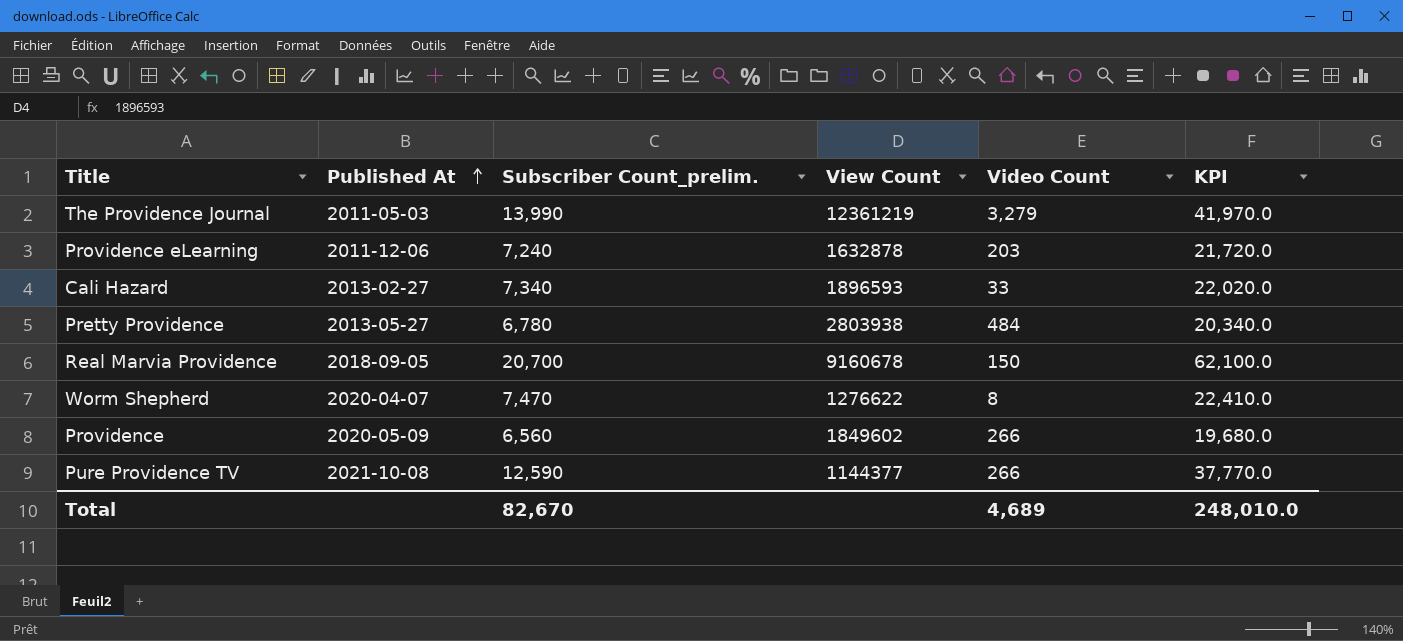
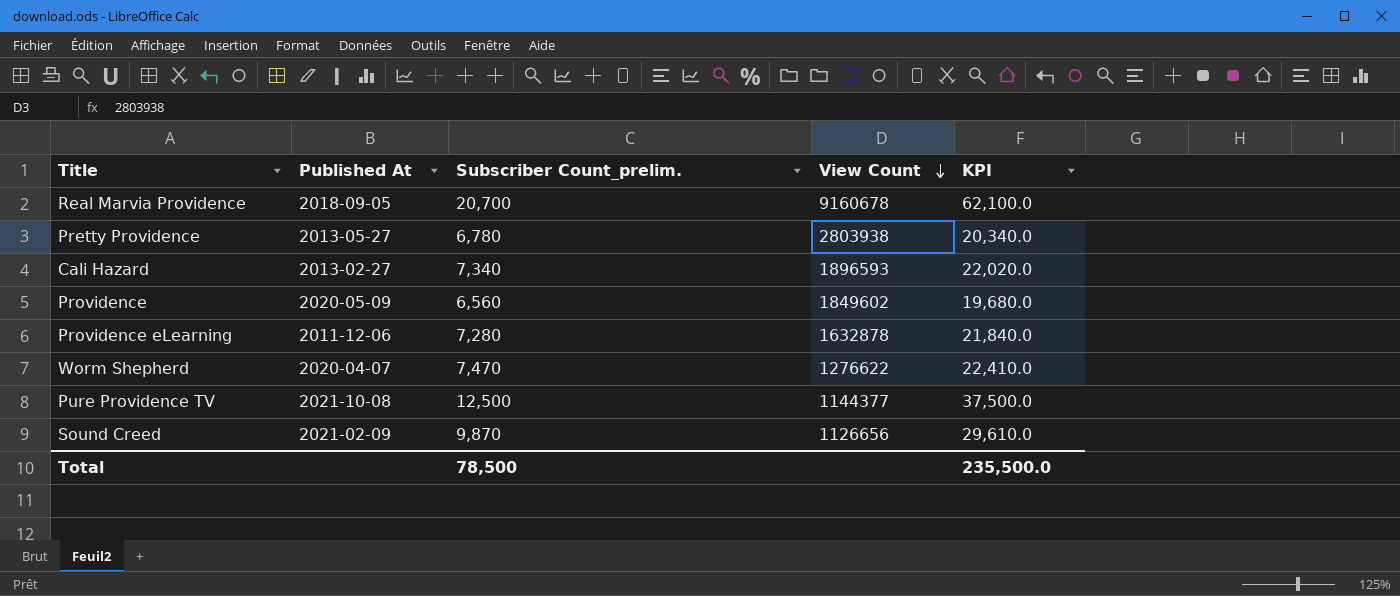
row order: Published At ascending -> View Count descending
column Video Count | position: 5 -> none
row The Providence Journal: 2011-05-03 | 13,990 | 12361219 | 3,279 | 41,970.0 -> none
Providence eLearning | Subscriber Count_prelim.: 7,240 -> 7,280
Providence eLearning | KPI: 21,720.0 -> 21,840.0
Pure Providence TV | Subscriber Count_prelim.: 12,590 -> 12,500
Pure Providence TV | KPI: 37,770.0 -> 37,500.0
row Sound Creed: none -> 2021-02-09 | 9,870 | 1126656 | 29,610.0
Total | Subscriber Count_prelim.: 82,670 -> 78,500
Total | KPI: 248,010.0 -> 235,500.0

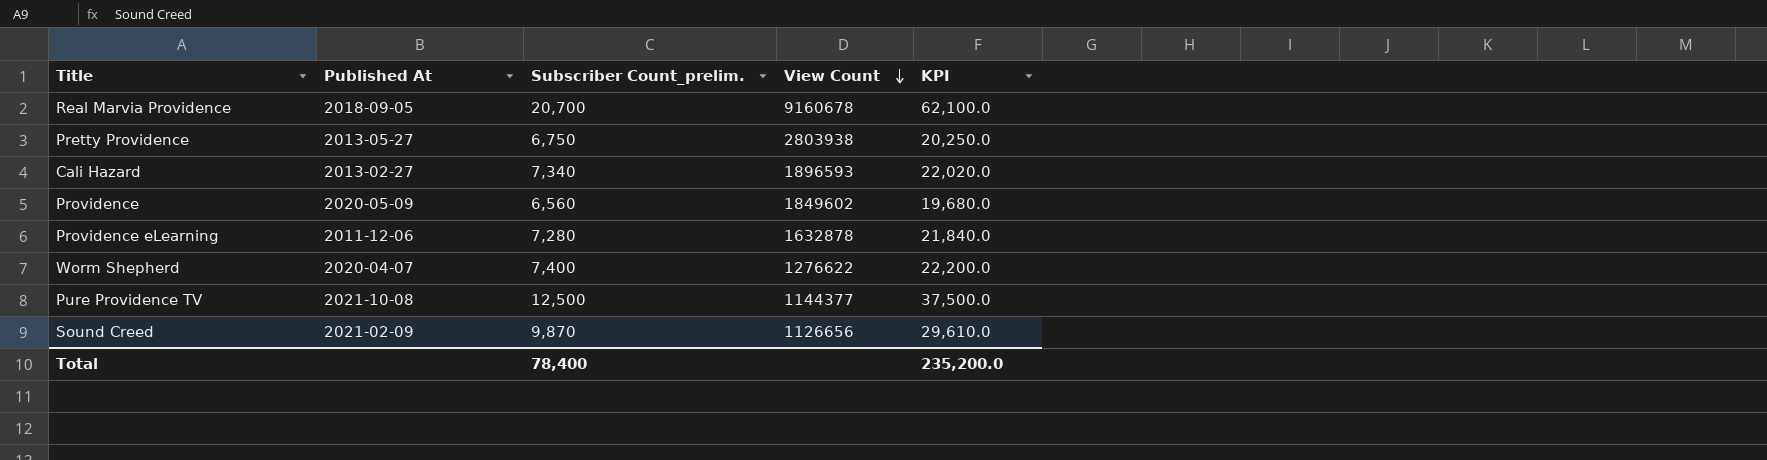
Pretty Providence | Subscriber Count_prelim.: 6,780 -> 6,750
Pretty Providence | KPI: 20,340.0 -> 20,250.0
Worm Shepherd | Subscriber Count_prelim.: 7,470 -> 7,400
Worm Shepherd | KPI: 22,410.0 -> 22,200.0
Total | Subscriber Count_prelim.: 78,500 -> 78,400
Total | KPI: 235,500.0 -> 235,200.0

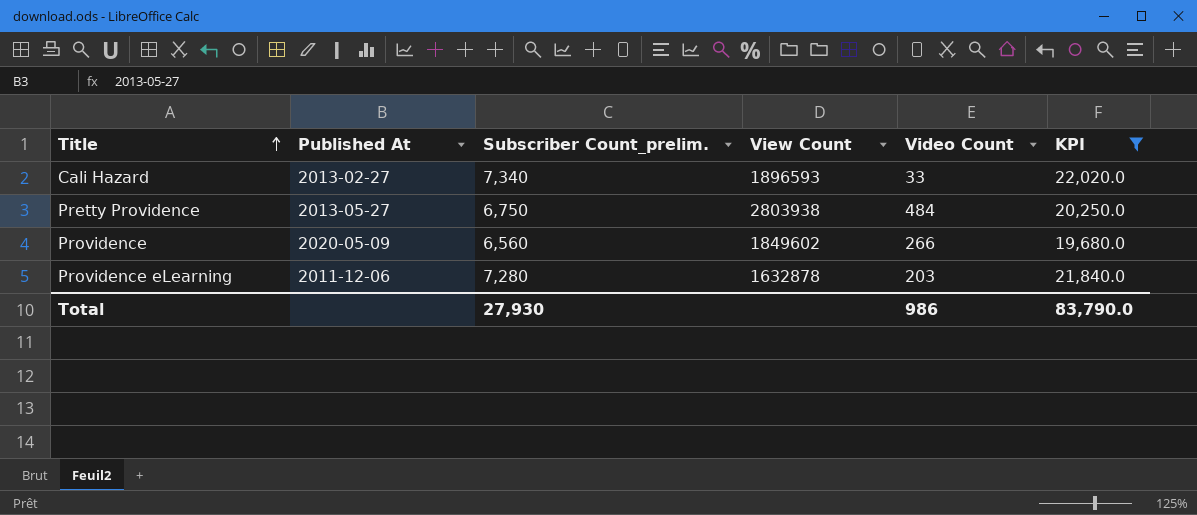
filter: none -> KPI <= 22,020.0
row order: View Count descending -> Title ascending
column Video Count | position: none -> 5
Total | Subscriber Count_prelim.: 78,400 -> 27,930
Total | KPI: 235,200.0 -> 83,790.0

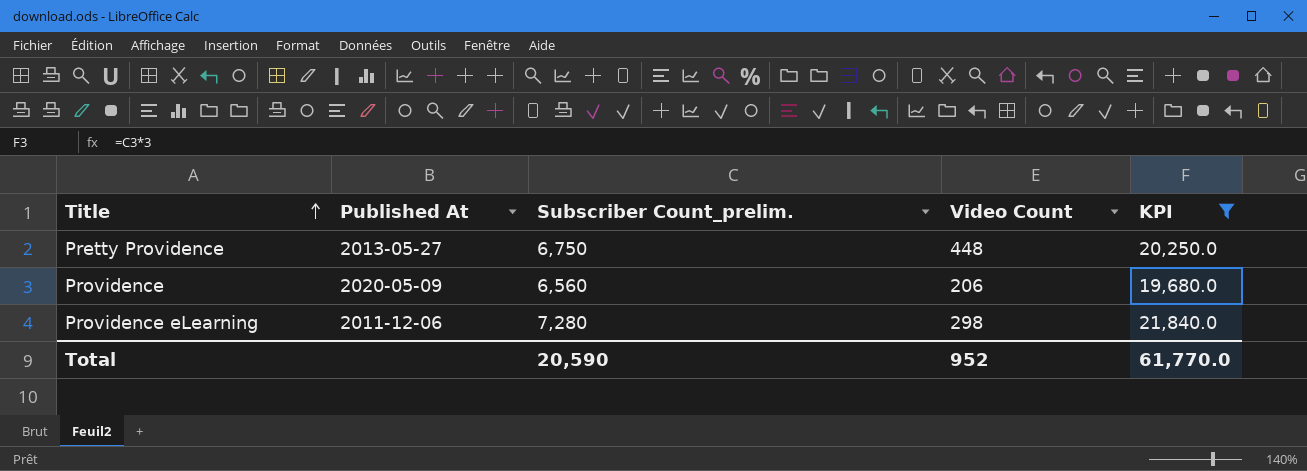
column View Count | position: 4 -> none
row Cali Hazard: 2013-02-27 | 7,340 | 1896593 | 33 | 22,020.0 -> none
Pretty Providence | Video Count: 484 -> 448
Providence | Video Count: 266 -> 206
Providence eLearning | Video Count: 203 -> 298
Total | Subscriber Count_prelim.: 27,930 -> 20,590
Total | Video Count: 986 -> 952
Total | KPI: 83,790.0 -> 61,770.0

